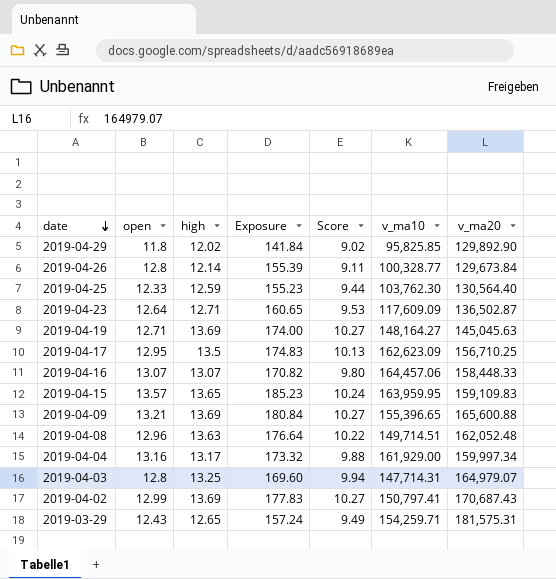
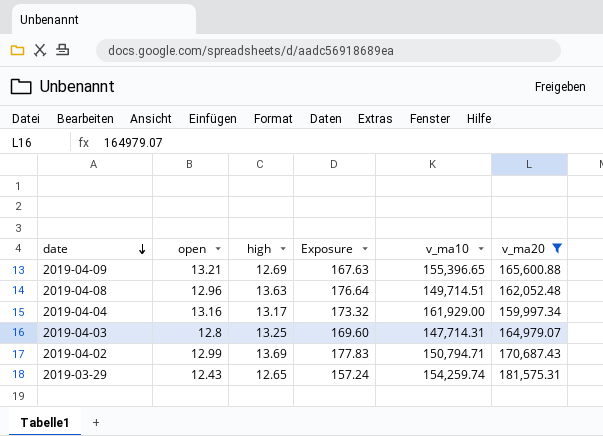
filter: none -> v_ma20 >= 159,997.34
column Score | formula: [high] * 0.75 -> none
2019-04-09 | high: 13.69 -> 12.69
2019-04-09 | Exposure: 180.84 -> 167.63
2019-04-02 | v_ma10: 150,797.41 -> 150,794.71
2019-03-29 | v_ma10: 154,259.71 -> 154,259.74

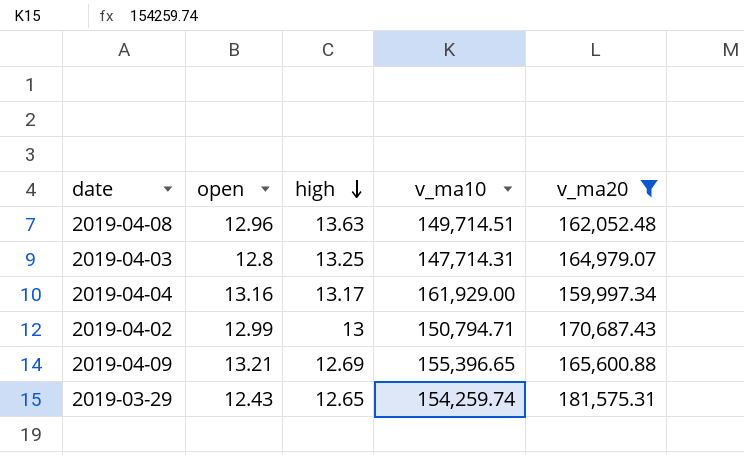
row order: date descending -> high descending
column Exposure | formula: [open] * [high] -> none
2019-04-02 | high: 13.69 -> 13

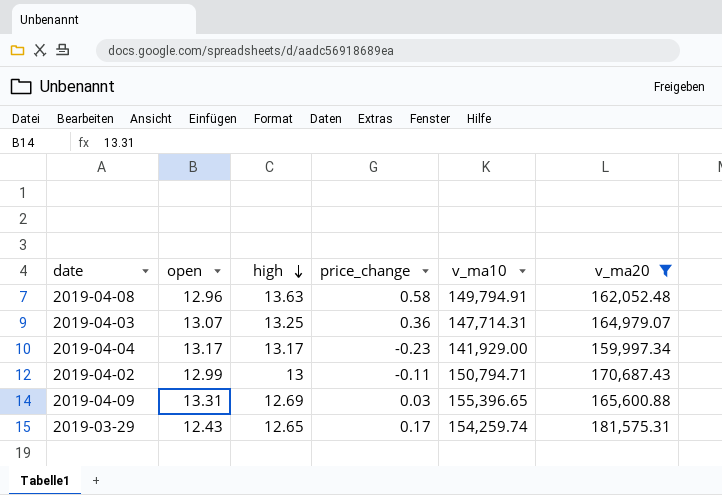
column price_change | position: none -> 4
2019-04-08 | v_ma10: 149,714.51 -> 149,794.91
2019-04-03 | open: 12.8 -> 13.07
2019-04-04 | open: 13.16 -> 13.17
2019-04-04 | v_ma10: 161,929.00 -> 141,929.00
2019-04-09 | open: 13.21 -> 13.31

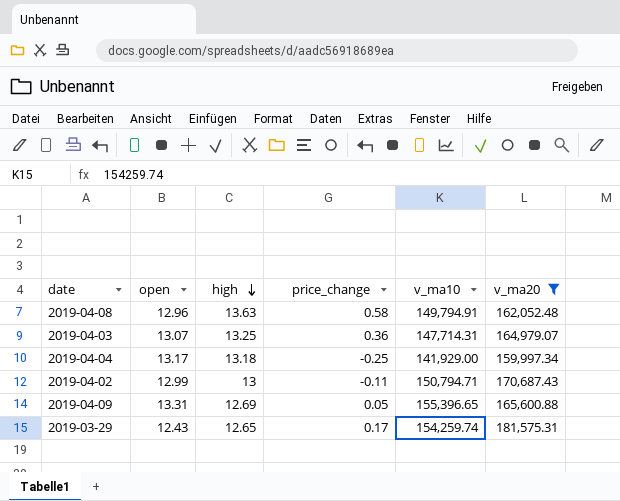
2019-04-04 | high: 13.17 -> 13.18
2019-04-04 | price_change: -0.23 -> -0.25
2019-04-09 | price_change: 0.03 -> 0.05

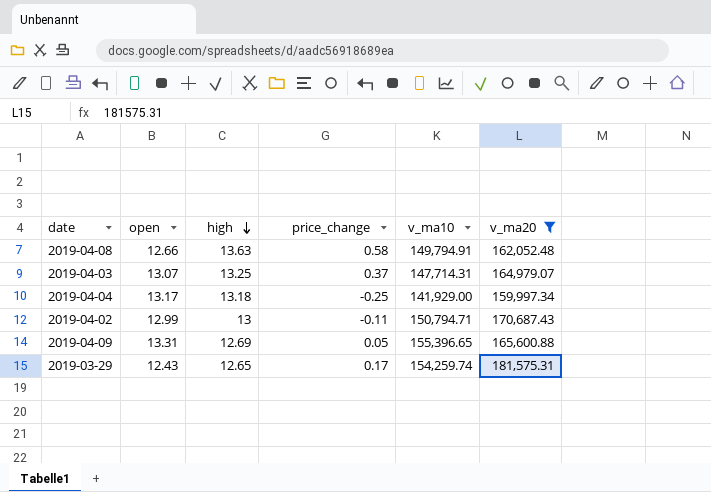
2019-04-08 | open: 12.96 -> 12.66
2019-04-03 | price_change: 0.36 -> 0.37

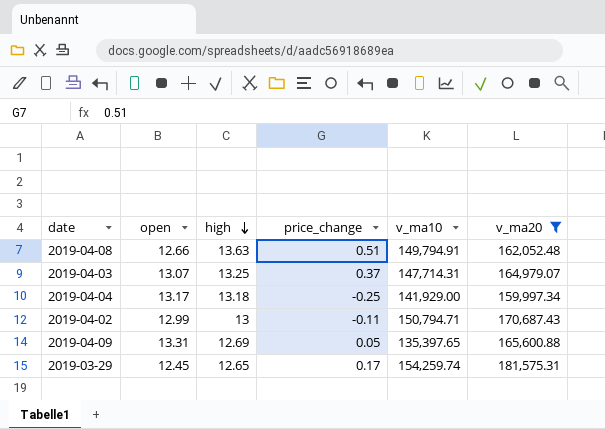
2019-04-08 | price_change: 0.58 -> 0.51
2019-04-09 | v_ma10: 155,396.65 -> 135,397.65
2019-03-29 | open: 12.43 -> 12.45

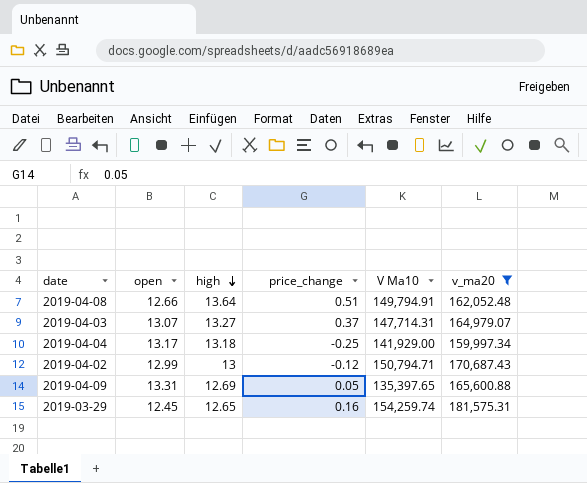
column name: v_ma10 -> V Ma10
2019-04-08 | high: 13.63 -> 13.64
2019-04-03 | high: 13.25 -> 13.27
2019-04-02 | price_change: -0.11 -> -0.12
2019-03-29 | price_change: 0.17 -> 0.16

